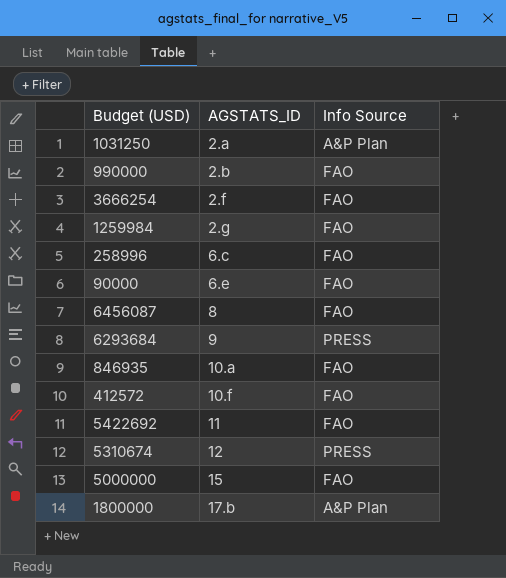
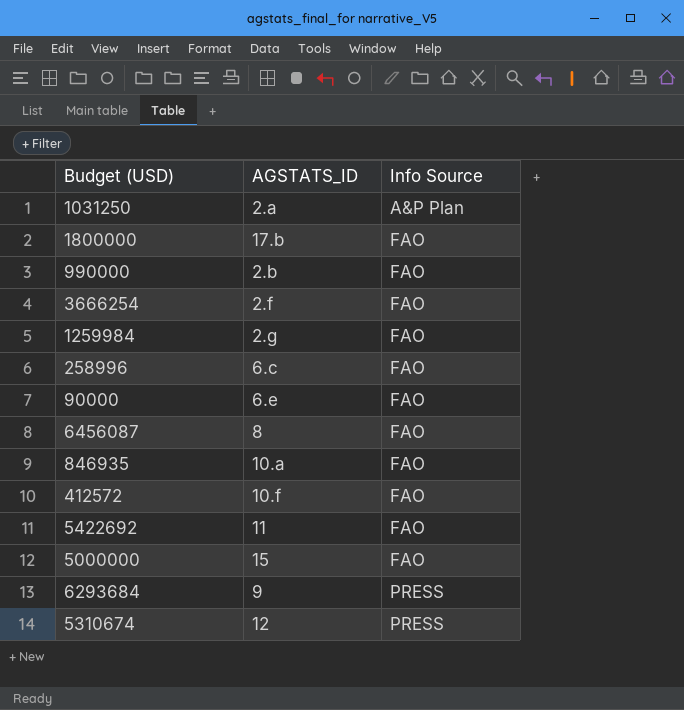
row order: AGSTATS_ID ascending -> Info Source ascending
1800000 | Info Source: A&P Plan -> FAO

